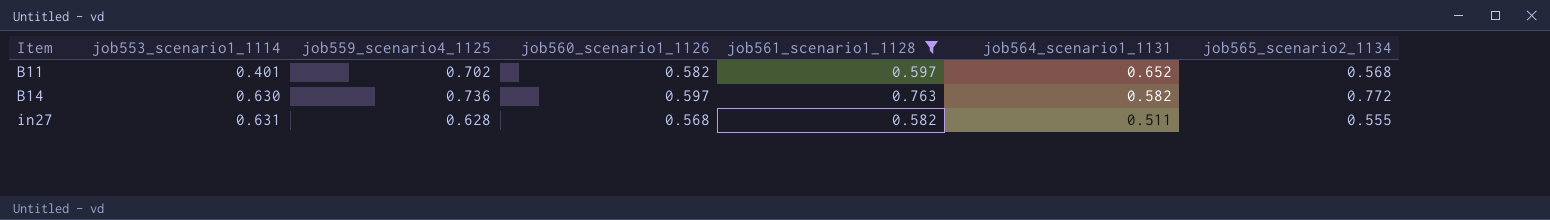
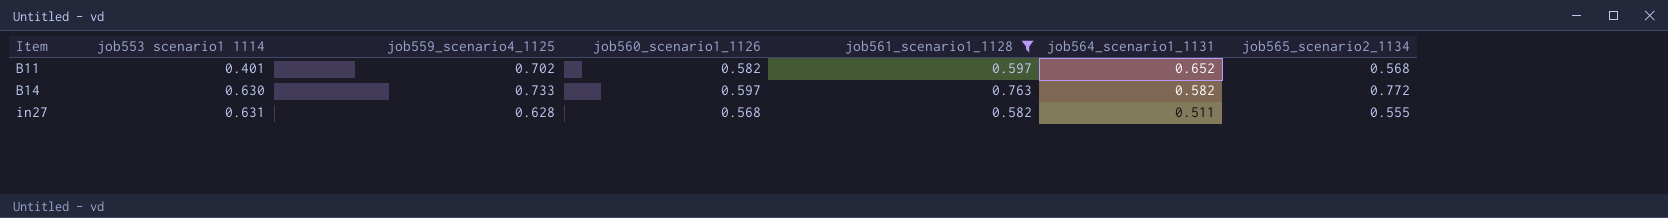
column name: job553_scenario1_1114 -> job553 scenario1 1114
B14 | job559_scenario4_1125: 0.736 -> 0.733

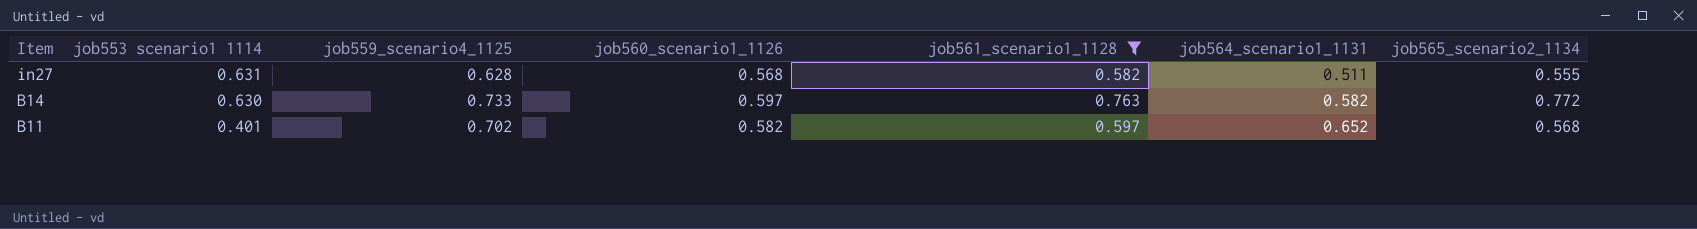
row order: Item ascending -> Item descending

